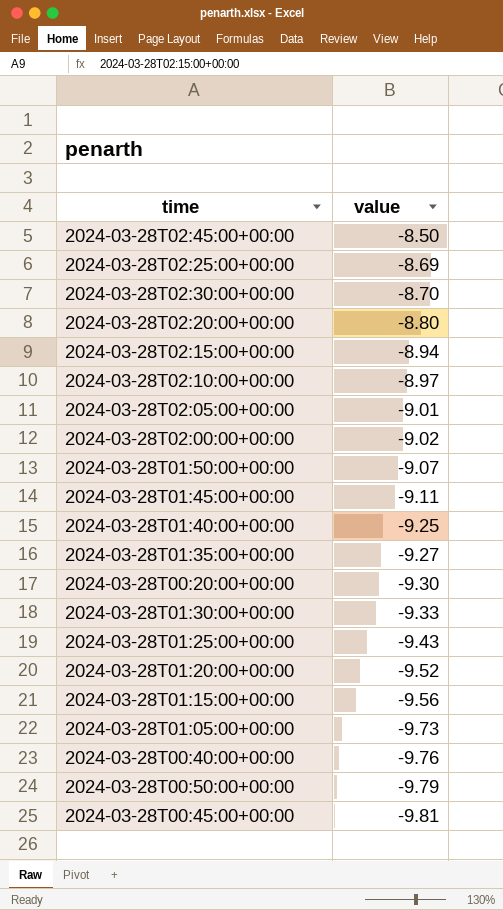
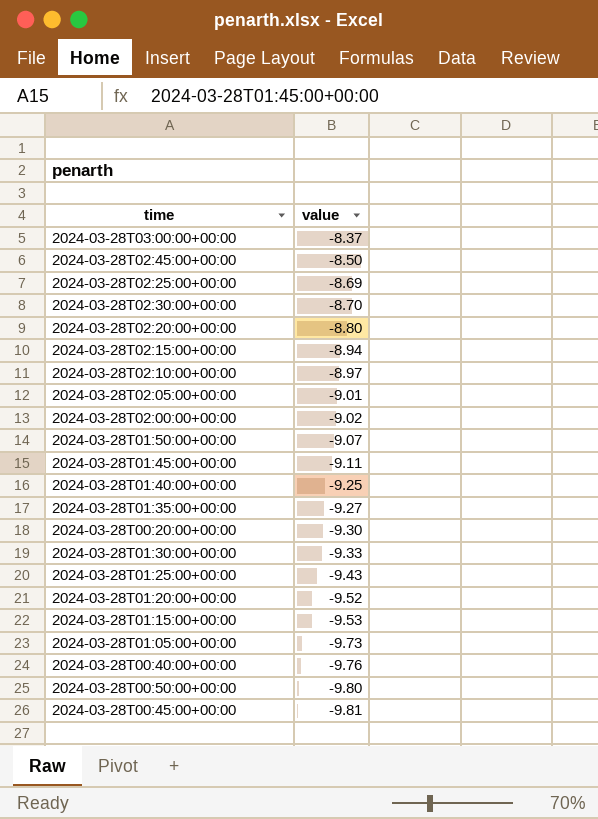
row 2024-03-28T03:00:00+00:00: none -> -8.37
2024-03-28T01:15:00+00:00 | value: -9.56 -> -9.53
2024-03-28T00:50:00+00:00 | value: -9.79 -> -9.80

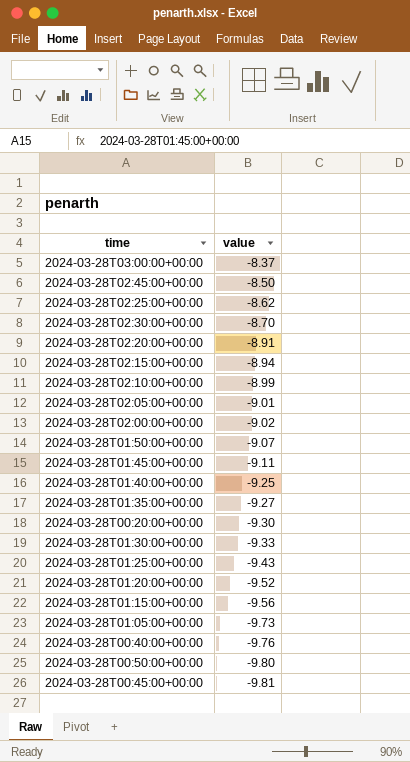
2024-03-28T02:25:00+00:00 | value: -8.69 -> -8.62
2024-03-28T02:20:00+00:00 | value: -8.80 -> -8.91
2024-03-28T02:10:00+00:00 | value: -8.97 -> -8.99
2024-03-28T01:15:00+00:00 | value: -9.53 -> -9.56

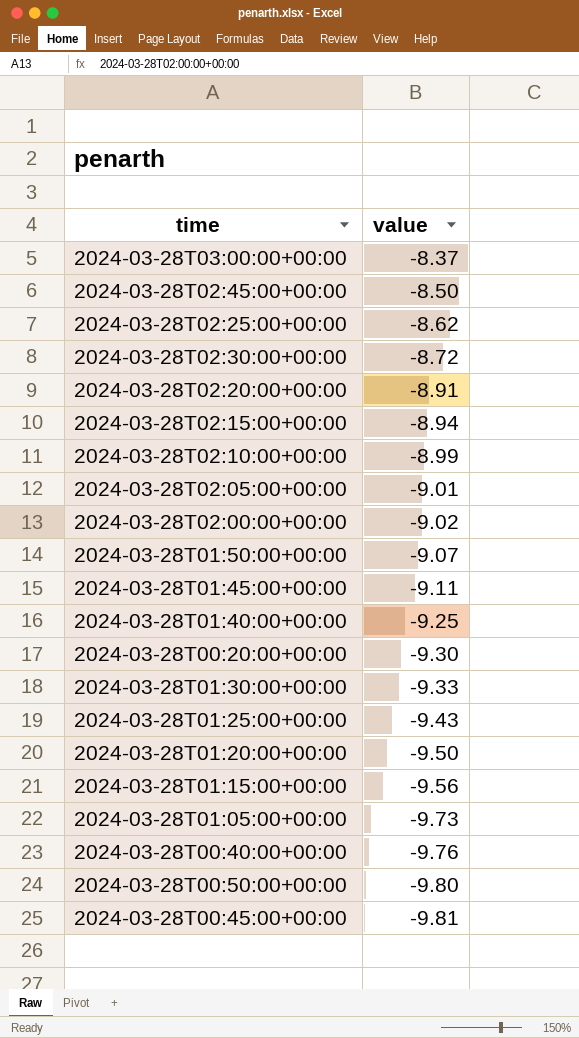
row 2024-03-28T01:35:00+00:00: -9.27 -> none
2024-03-28T02:30:00+00:00 | value: -8.70 -> -8.72
2024-03-28T01:20:00+00:00 | value: -9.52 -> -9.50

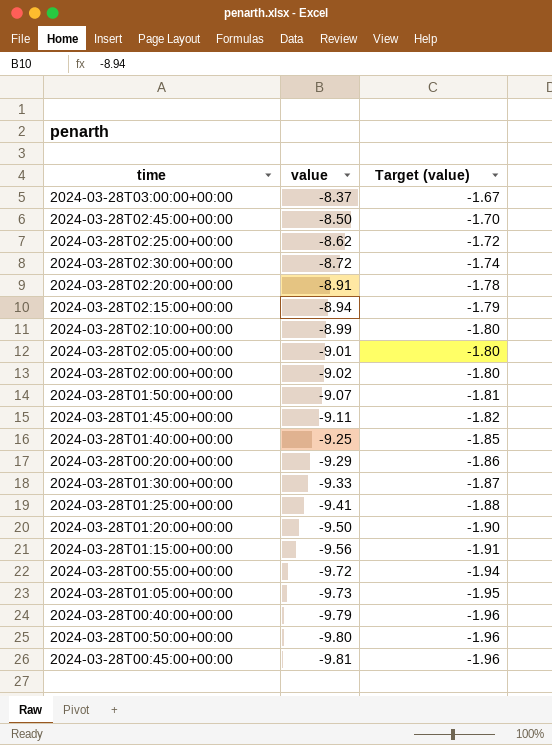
column Target (value) | formula: none -> [value] * 0.2
2024-03-28T00:20:00+00:00 | value: -9.30 -> -9.29
2024-03-28T01:25:00+00:00 | value: -9.43 -> -9.41
row 2024-03-28T00:55:00+00:00: none -> -9.72 | -1.94
2024-03-28T00:40:00+00:00 | value: -9.76 -> -9.79

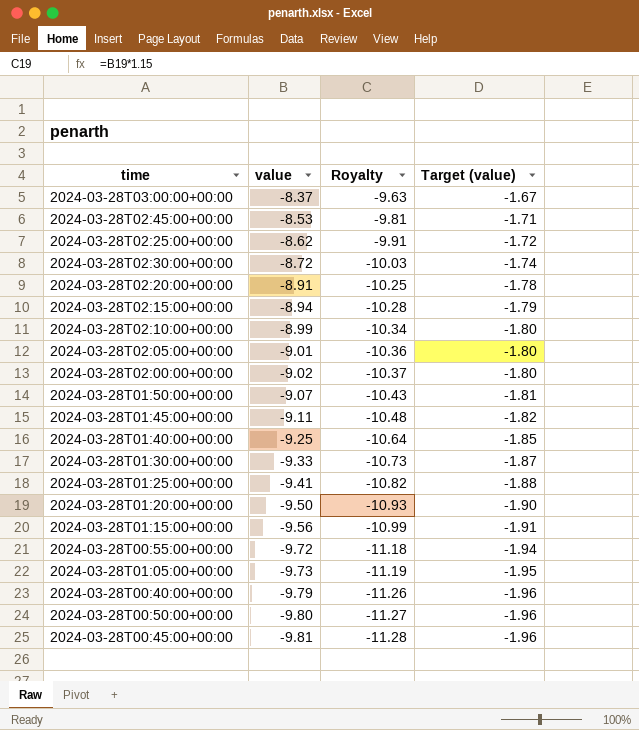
column Royalty | formula: none -> [value] * 1.15
row 2024-03-28T00:20:00+00:00: -9.29 | -1.86 -> none
2024-03-28T02:45:00+00:00 | value: -8.50 -> -8.53
2024-03-28T02:45:00+00:00 | Target (value): -1.70 -> -1.71

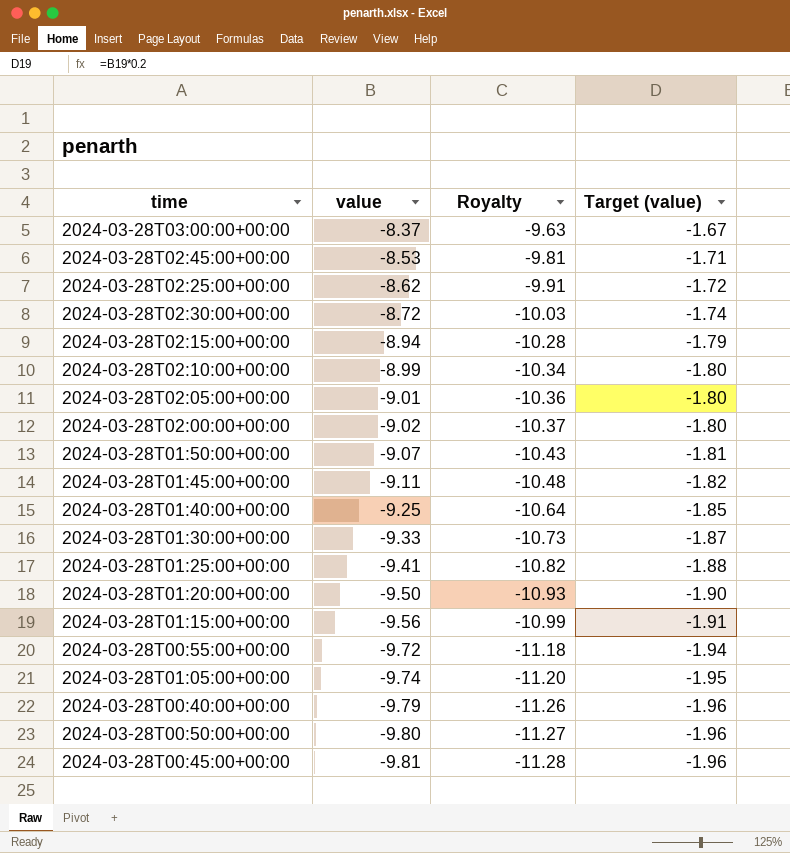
row 2024-03-28T02:20:00+00:00: -8.91 | -10.25 | -1.78 -> none
2024-03-28T01:05:00+00:00 | value: -9.73 -> -9.74
2024-03-28T01:05:00+00:00 | Royalty: -11.19 -> -11.20

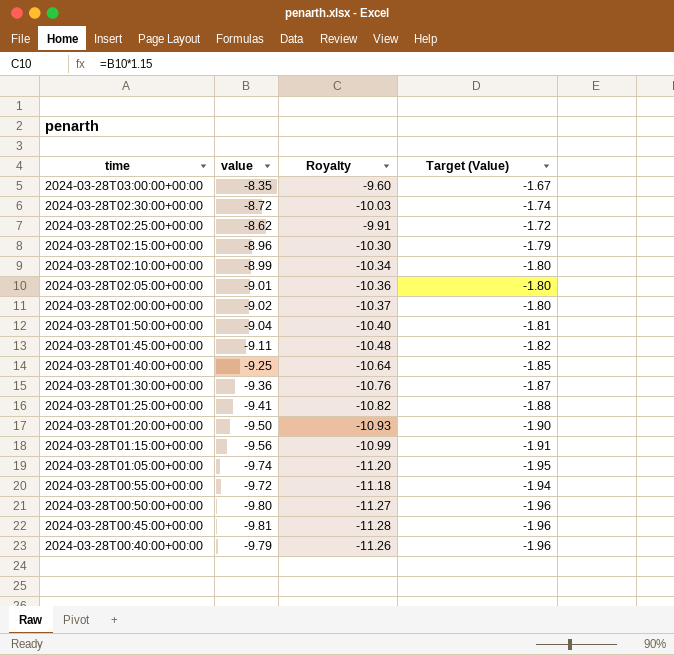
row order: value descending -> time descending
column name: Target (value) -> Target (Value)
row 2024-03-28T02:45:00+00:00: -8.53 | -9.81 | -1.71 -> none
2024-03-28T03:00:00+00:00 | value: -8.37 -> -8.35
2024-03-28T03:00:00+00:00 | Royalty: -9.63 -> -9.60
2024-03-28T02:15:00+00:00 | value: -8.94 -> -8.96
2024-03-28T02:15:00+00:00 | Royalty: -10.28 -> -10.30
2024-03-28T01:50:00+00:00 | value: -9.07 -> -9.04
2024-03-28T01:50:00+00:00 | Royalty: -10.43 -> -10.40
2024-03-28T01:30:00+00:00 | value: -9.33 -> -9.36
2024-03-28T01:30:00+00:00 | Royalty: -10.73 -> -10.76

